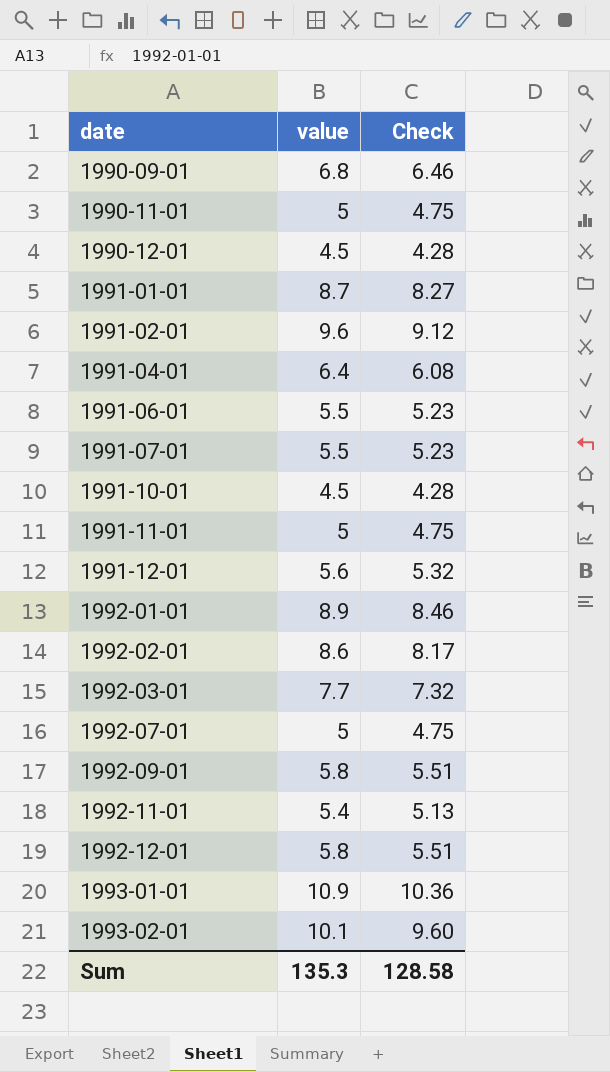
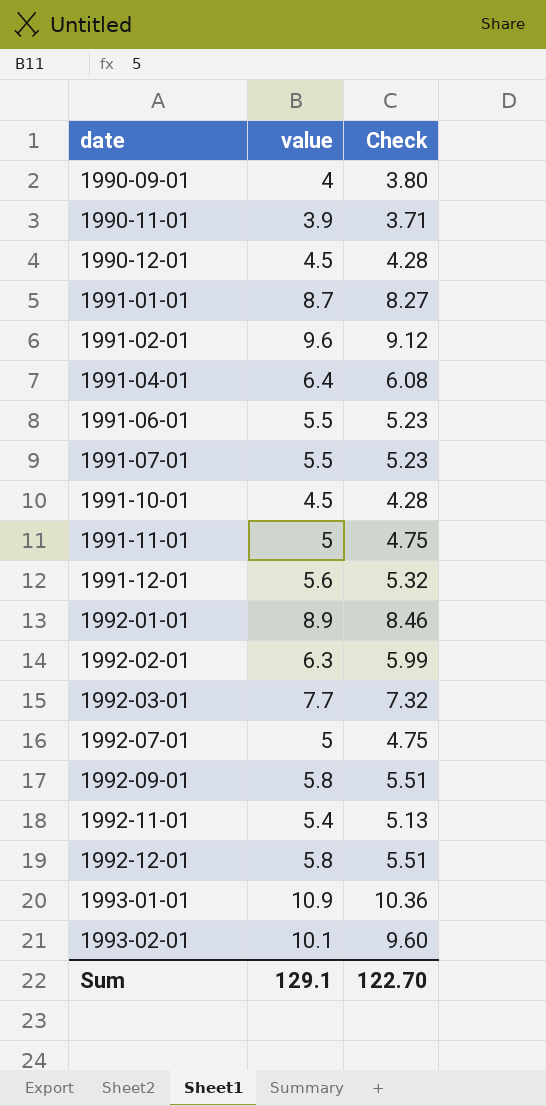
1990-09-01 | value: 6.8 -> 4
1990-09-01 | Check: 6.46 -> 3.80
1990-11-01 | value: 5 -> 3.9
1990-11-01 | Check: 4.75 -> 3.71
1992-02-01 | value: 8.6 -> 6.3
1992-02-01 | Check: 8.17 -> 5.99
Sum | value: 135.3 -> 129.1
Sum | Check: 128.58 -> 122.70

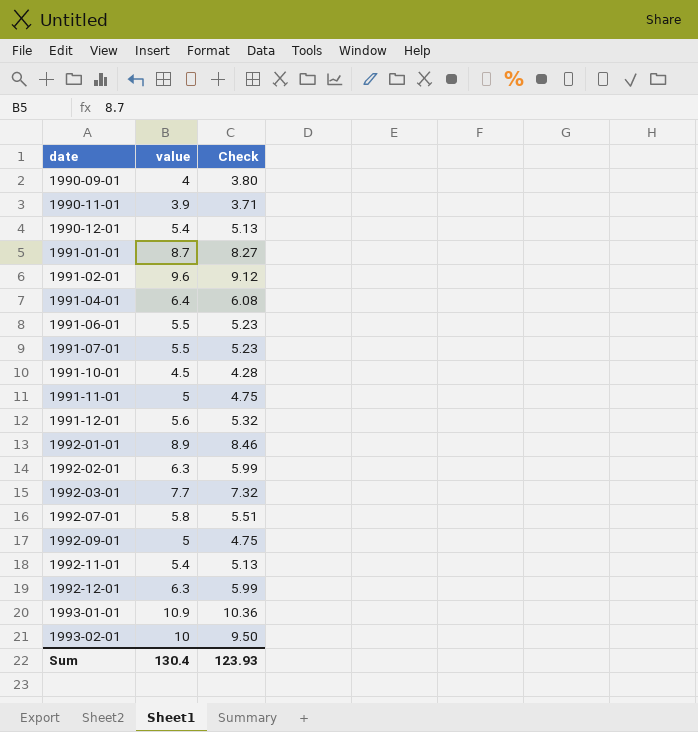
1990-12-01 | value: 4.5 -> 5.4
1990-12-01 | Check: 4.28 -> 5.13
1992-07-01 | value: 5 -> 5.8
1992-07-01 | Check: 4.75 -> 5.51
1992-09-01 | value: 5.8 -> 5
1992-09-01 | Check: 5.51 -> 4.75
1992-12-01 | value: 5.8 -> 6.3
1992-12-01 | Check: 5.51 -> 5.99
1993-02-01 | value: 10.1 -> 10
1993-02-01 | Check: 9.60 -> 9.50
Sum | value: 129.1 -> 130.4
Sum | Check: 122.70 -> 123.93

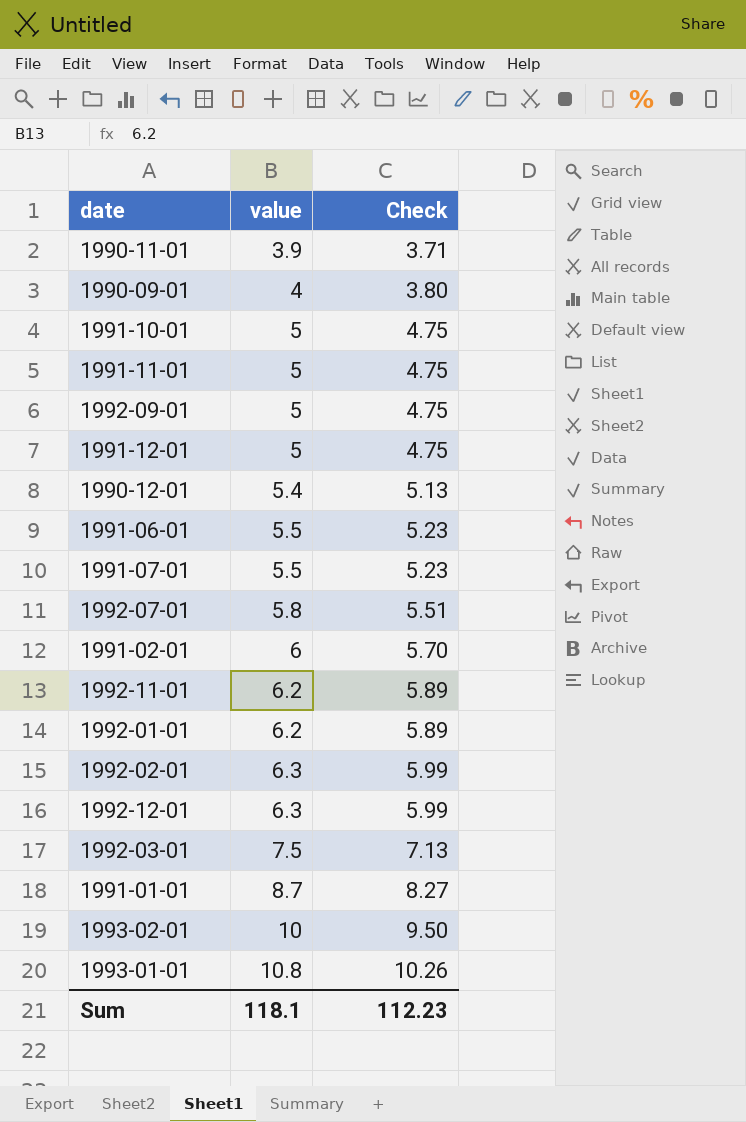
row order: date ascending -> value ascending
row 1991-04-01: 6.4 | 6.08 -> none
1991-10-01 | value: 4.5 -> 5
1991-10-01 | Check: 4.28 -> 4.75
1991-12-01 | value: 5.6 -> 5
1991-12-01 | Check: 5.32 -> 4.75
1991-02-01 | value: 9.6 -> 6
1991-02-01 | Check: 9.12 -> 5.70
1992-11-01 | value: 5.4 -> 6.2
1992-11-01 | Check: 5.13 -> 5.89
1992-01-01 | value: 8.9 -> 6.2
1992-01-01 | Check: 8.46 -> 5.89
1992-03-01 | value: 7.7 -> 7.5
1992-03-01 | Check: 7.32 -> 7.13
1993-01-01 | value: 10.9 -> 10.8
1993-01-01 | Check: 10.36 -> 10.26
Sum | value: 130.4 -> 118.1
Sum | Check: 123.93 -> 112.23

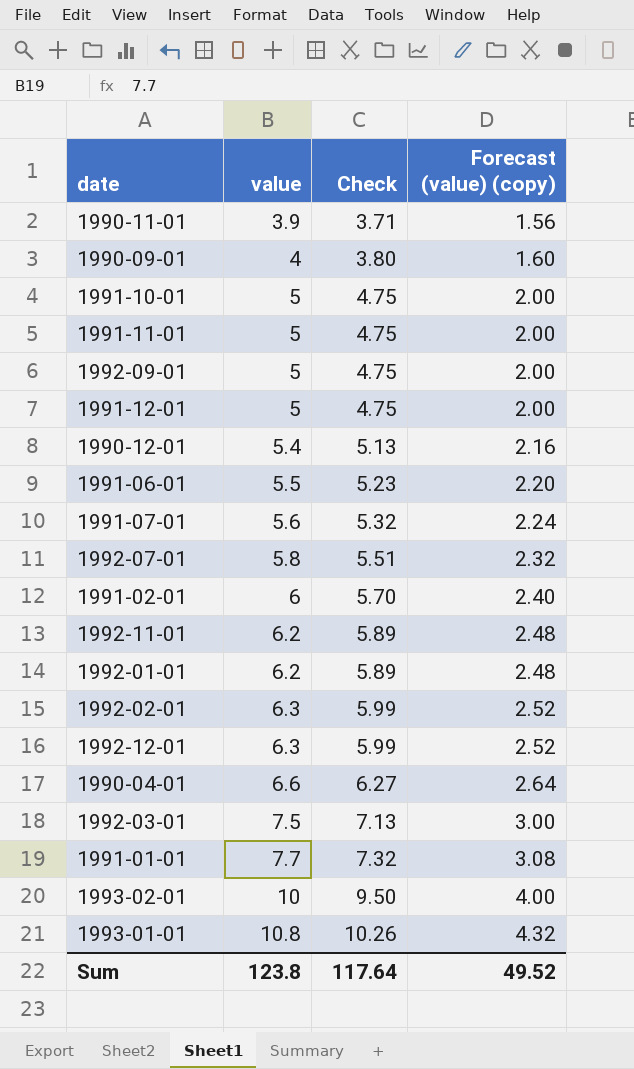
column Forecast (value) (copy) | formula: none -> [value] * 0.4
1991-07-01 | value: 5.5 -> 5.6
1991-07-01 | Check: 5.23 -> 5.32
row 1990-04-01: none -> 6.6 | 6.27 | 2.64
1991-01-01 | value: 8.7 -> 7.7
1991-01-01 | Check: 8.27 -> 7.32
Sum | value: 118.1 -> 123.8
Sum | Check: 112.23 -> 117.64

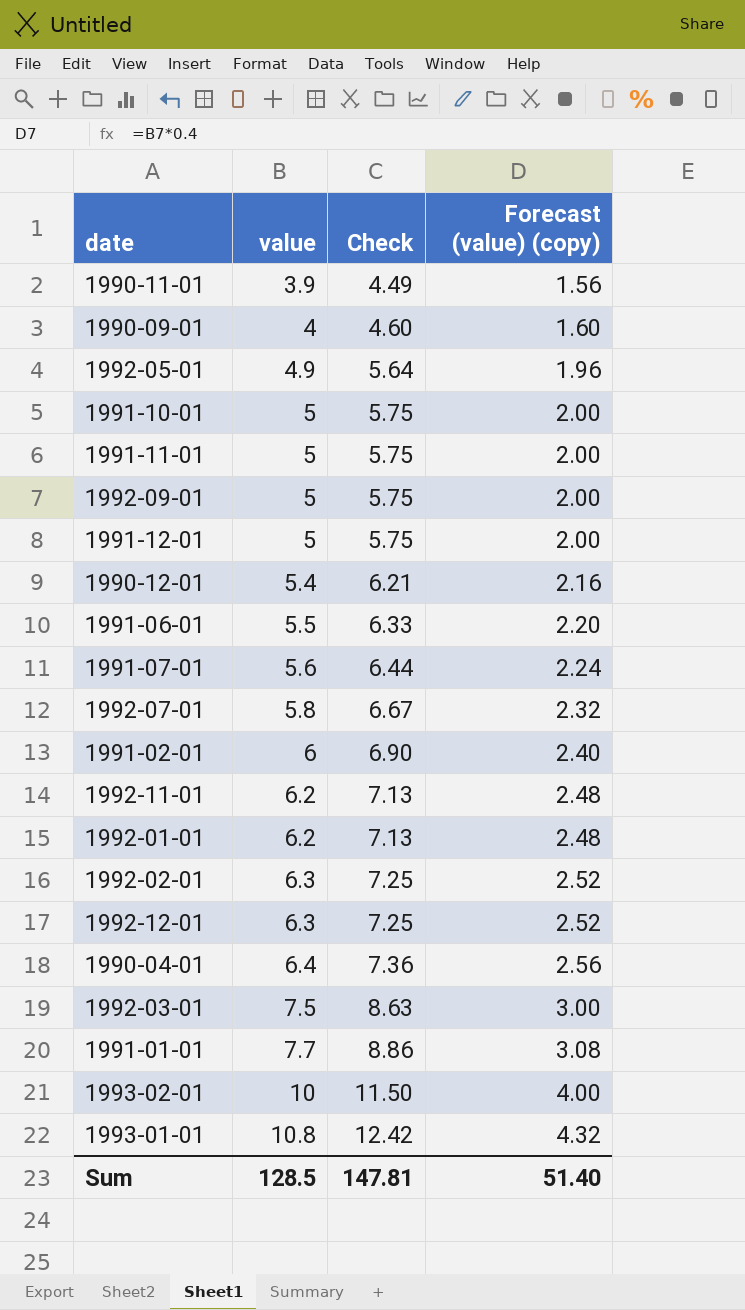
column Check | formula: [value] * 0.95 -> [value] * 1.15
row 1992-05-01: none -> 4.9 | 5.64 | 1.96
1990-04-01 | value: 6.6 -> 6.4
1990-04-01 | Forecast (value) (copy): 2.64 -> 2.56
Sum | value: 123.8 -> 128.5
Sum | Check: 117.64 -> 147.81
Sum | Forecast (value) (copy): 49.52 -> 51.40

